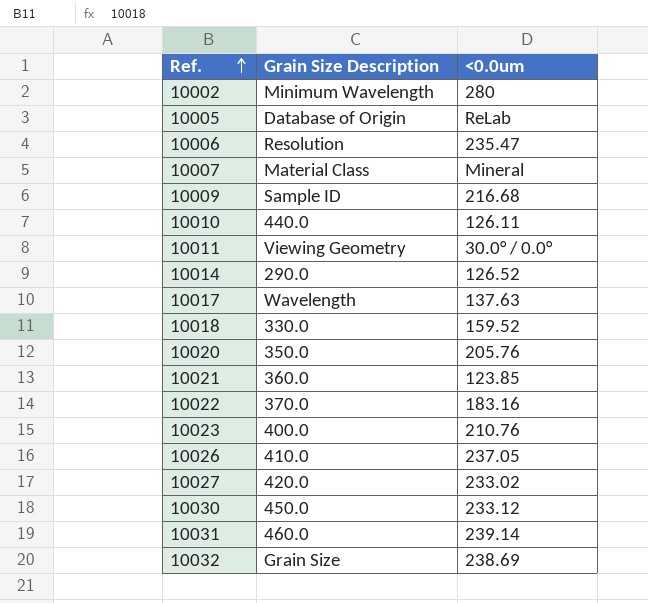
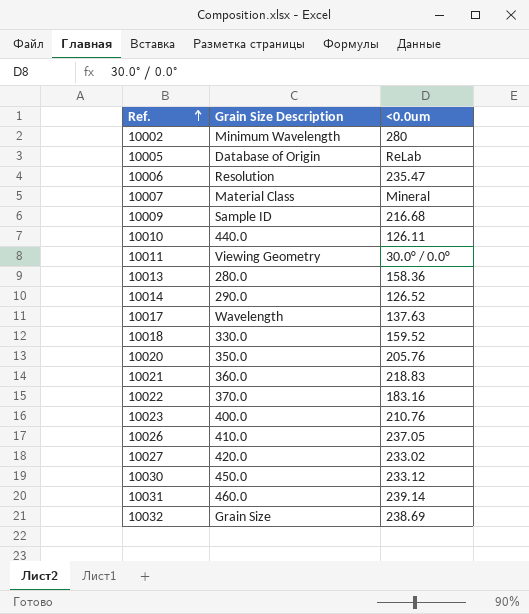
row 10013: none -> 280.0 | 158.36
10021 | <0.0um: 123.85 -> 218.83

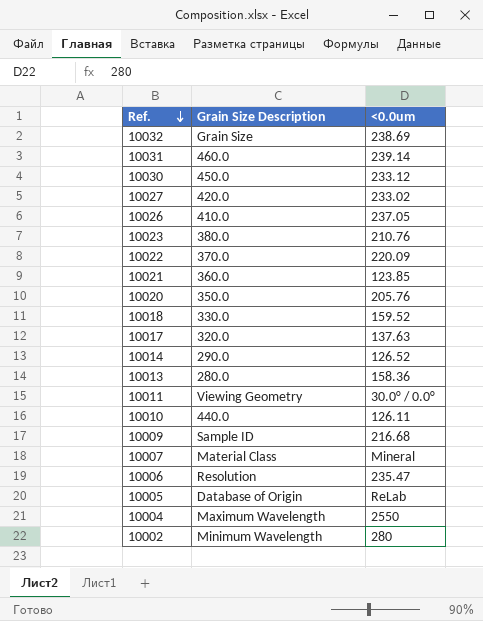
row order: Ref. ascending -> Ref. descending
10023 | Grain Size Description: 400.0 -> 380.0
10022 | <0.0um: 183.16 -> 220.09
10021 | <0.0um: 218.83 -> 123.85
10017 | Grain Size Description: Wavelength -> 320.0
row 10004: none -> Maximum Wavelength | 2550

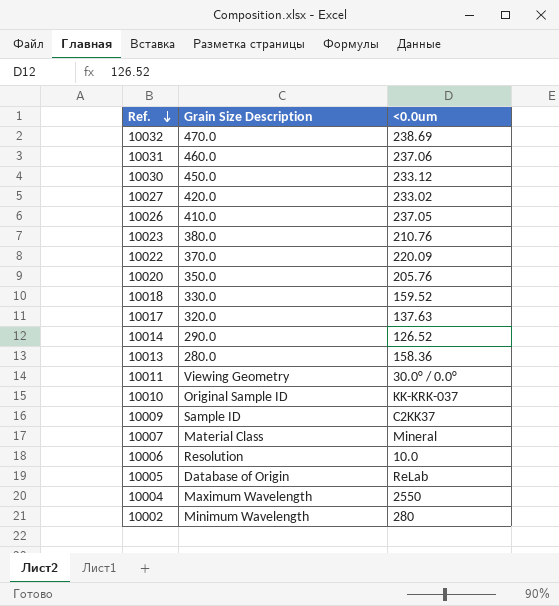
row 10021: 360.0 | 123.85 -> none
10032 | Grain Size Description: Grain Size -> 470.0
10031 | <0.0um: 239.14 -> 237.06
10010 | Grain Size Description: 440.0 -> Original Sample ID
10010 | <0.0um: 126.11 -> KK-KRK-037
10009 | <0.0um: 216.68 -> C2KK37
10006 | <0.0um: 235.47 -> 10.0

